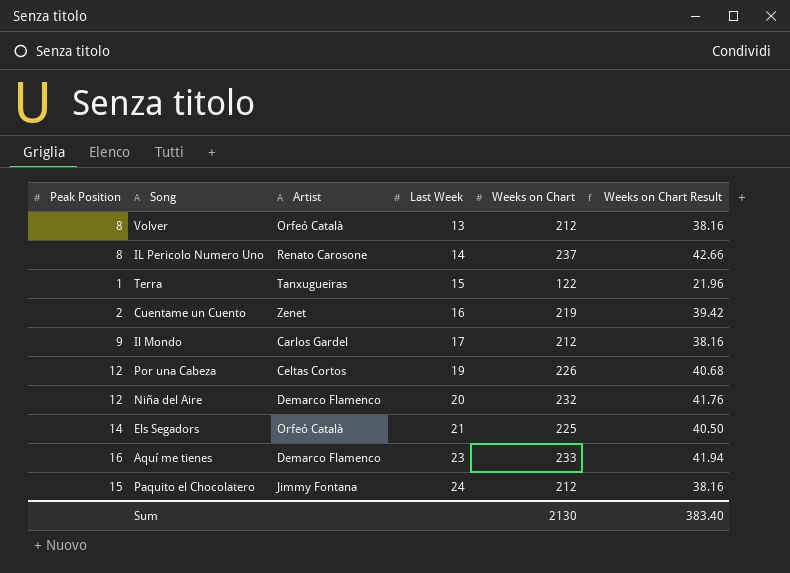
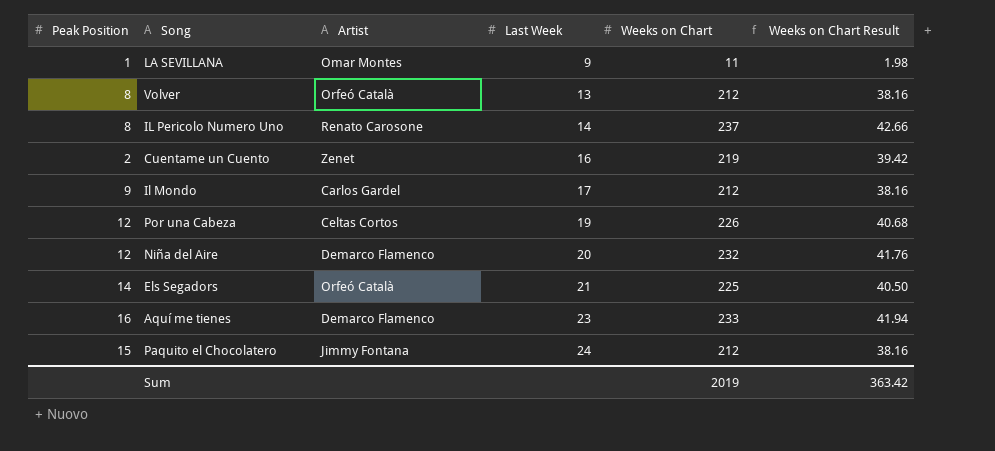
row Terra: 1 | Tanxugueiras | 15 | 122 | 21.96 -> none
row LA SEVILLANA: none -> 1 | Omar Montes | 9 | 11 | 1.98
Sum | Weeks on Chart: 2130 -> 2019
Sum | Weeks on Chart Result: 383.40 -> 363.42

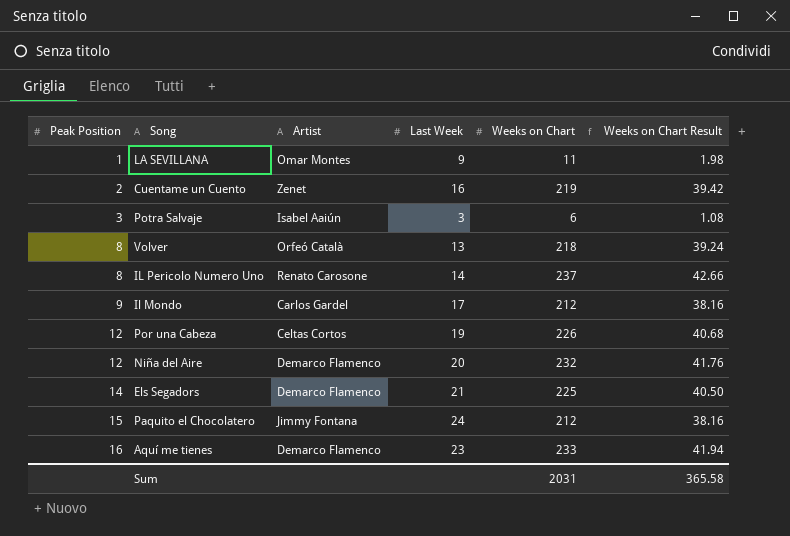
row order: Last Week ascending -> Peak Position ascending
row Potra Salvaje: none -> 3 | Isabel Aaiún | 3 | 6 | 1.08
Volver | Weeks on Chart: 212 -> 218
Volver | Weeks on Chart Result: 38.16 -> 39.24
Els Segadors | Artist: Orfeó Català -> Demarco Flamenco
Sum | Weeks on Chart: 2019 -> 2031
Sum | Weeks on Chart Result: 363.42 -> 365.58

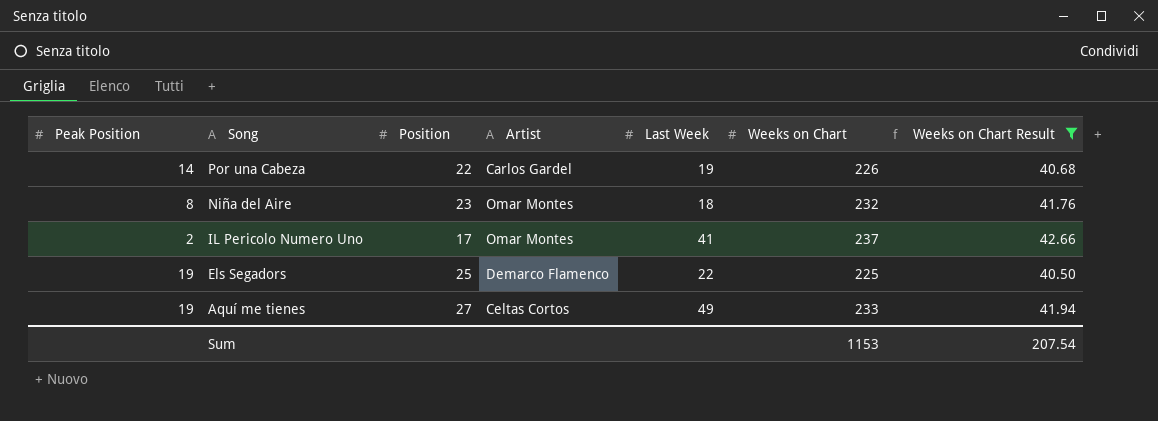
filter: none -> Weeks on Chart Result >= 40.50
row order: Peak Position ascending -> Song descending
column Position | position: none -> 3
Por una Cabeza | Peak Position: 12 -> 14
Por una Cabeza | Artist: Celtas Cortos -> Carlos Gardel
Niña del Aire | Peak Position: 12 -> 8
Niña del Aire | Artist: Demarco Flamenco -> Omar Montes
Niña del Aire | Last Week: 20 -> 18
IL Pericolo Numero Uno | Peak Position: 8 -> 2
IL Pericolo Numero Uno | Artist: Renato Carosone -> Omar Montes
IL Pericolo Numero Uno | Last Week: 14 -> 41
Els Segadors | Peak Position: 14 -> 19
Els Segadors | Last Week: 21 -> 22
Aquí me tienes | Peak Position: 16 -> 19
Aquí me tienes | Artist: Demarco Flamenco -> Celtas Cortos
Aquí me tienes | Last Week: 23 -> 49
Sum | Weeks on Chart: 2031 -> 1153
Sum | Weeks on Chart Result: 365.58 -> 207.54

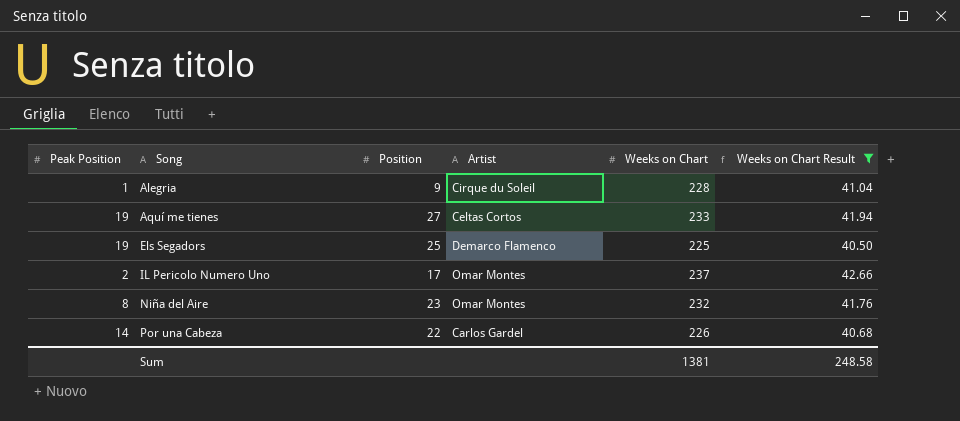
row order: Song descending -> Song ascending
column Last Week | position: 5 -> none
row Alegria: none -> 1 | 9 | Cirque du Soleil | 228 | 41.04
Sum | Weeks on Chart: 1153 -> 1381
Sum | Weeks on Chart Result: 207.54 -> 248.58

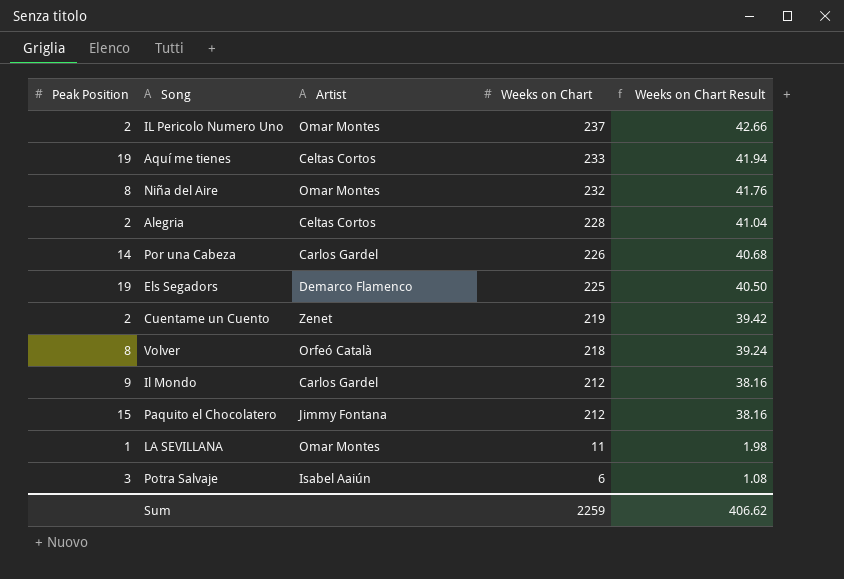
filter: Weeks on Chart Result >= 40.50 -> none
row order: Song ascending -> Weeks on Chart descending
column Position | position: 3 -> none
Alegria | Peak Position: 1 -> 2
Alegria | Artist: Cirque du Soleil -> Celtas Cortos
Sum | Weeks on Chart: 1381 -> 2259
Sum | Weeks on Chart Result: 248.58 -> 406.62

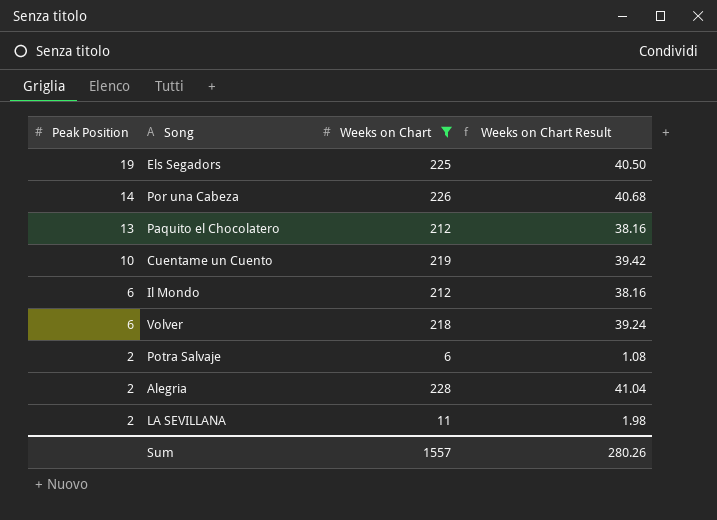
filter: none -> Weeks on Chart <= 228
row order: Weeks on Chart descending -> Peak Position descending
column Artist | position: 3 -> none
Paquito el Chocolatero | Peak Position: 15 -> 13
Cuentame un Cuento | Peak Position: 2 -> 10
Il Mondo | Peak Position: 9 -> 6
Volver | Peak Position: 8 -> 6
Potra Salvaje | Peak Position: 3 -> 2
LA SEVILLANA | Peak Position: 1 -> 2
Sum | Weeks on Chart: 2259 -> 1557
Sum | Weeks on Chart Result: 406.62 -> 280.26

